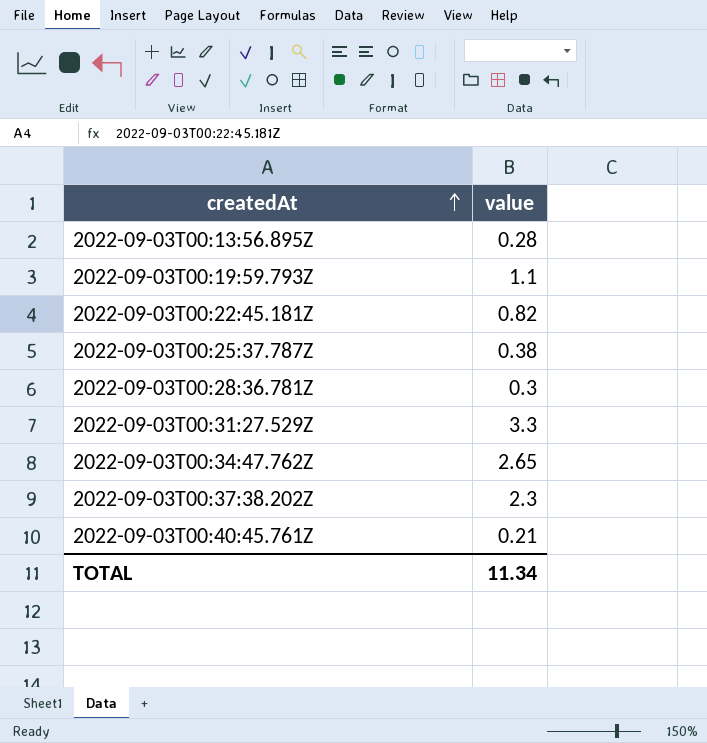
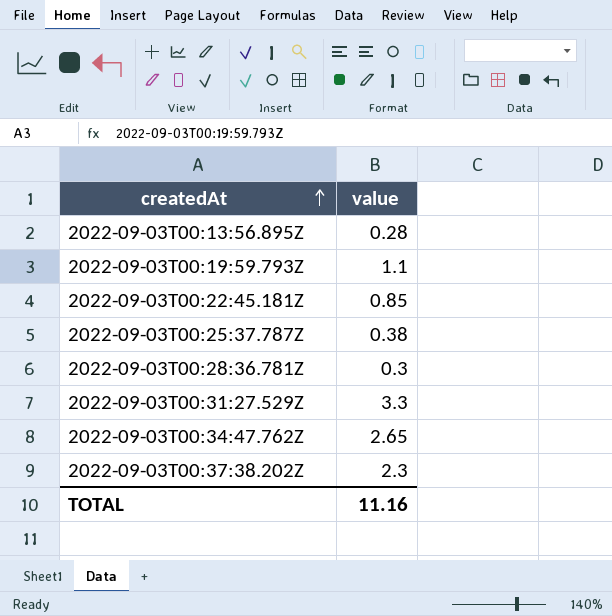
row 2022-09-03T00:40:45.761Z: 0.21 -> none
2022-09-03T00:22:45.181Z | value: 0.82 -> 0.85
TOTAL | value: 11.34 -> 11.16

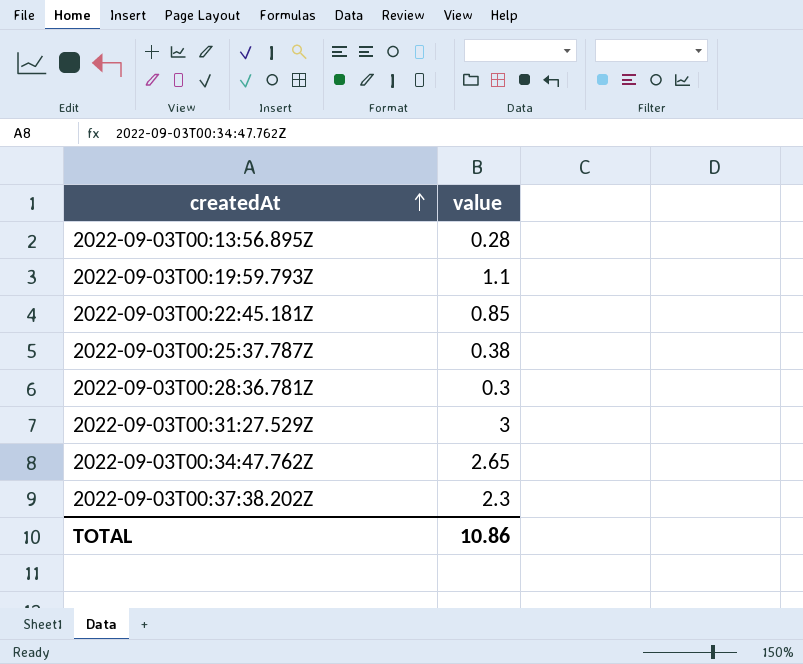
2022-09-03T00:31:27.529Z | value: 3.3 -> 3
TOTAL | value: 11.16 -> 10.86

